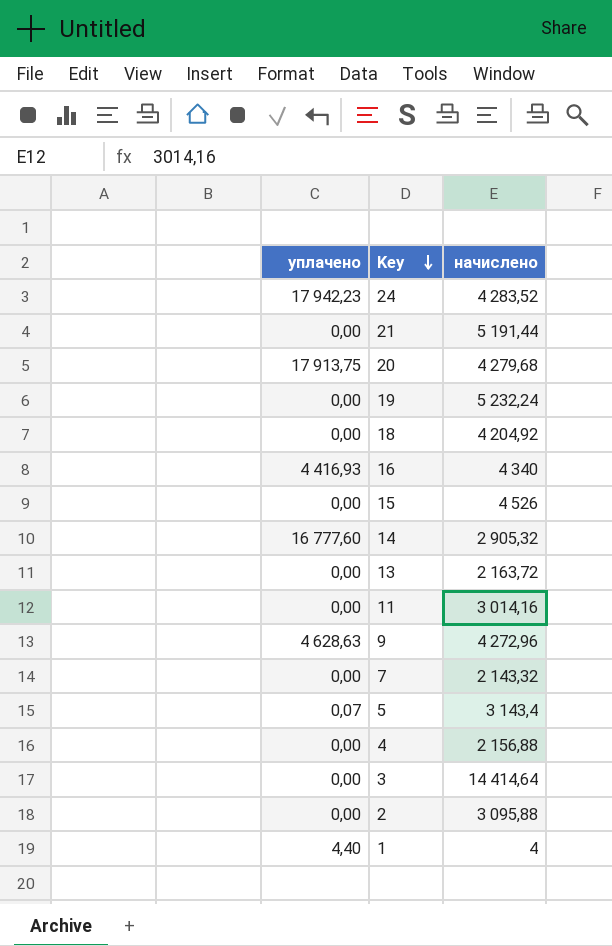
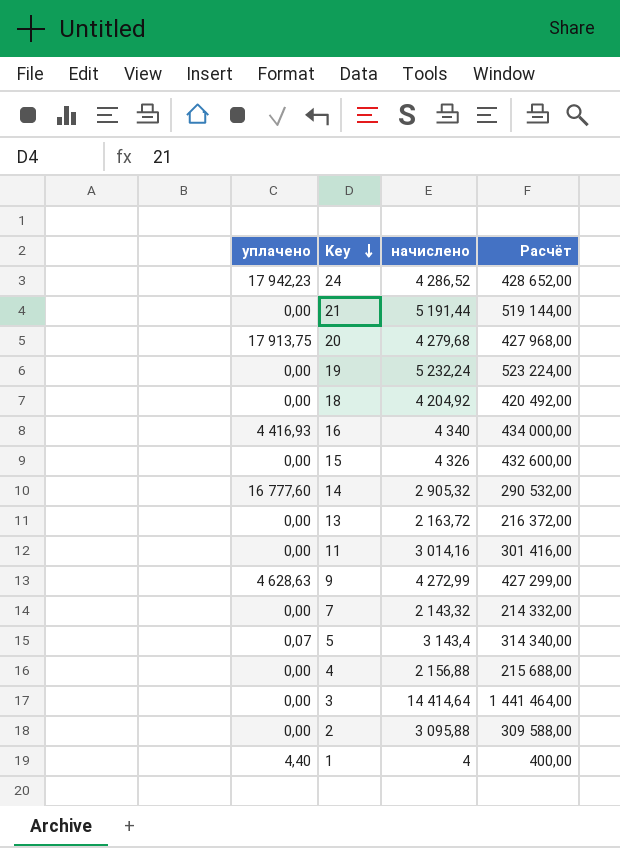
column Расчёт | formula: none -> [начислено] * 100
24 | начислено: 4 283,52 -> 4 286,52
15 | начислено: 4 526 -> 4 326
9 | начислено: 4 272,96 -> 4 272,99

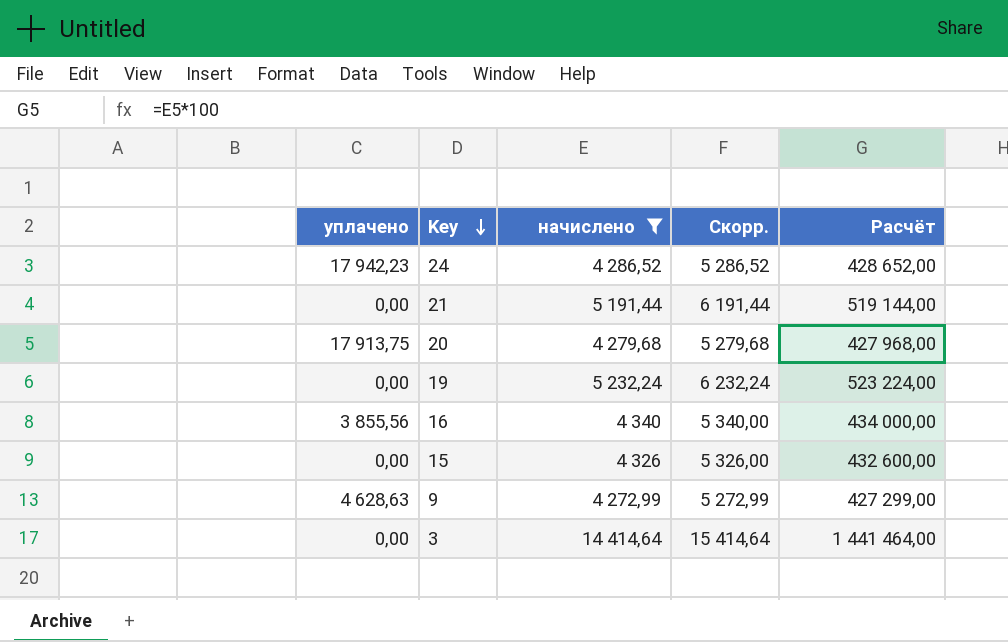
filter: none -> начислено >= 4 272,99
column Скорр. | formula: none -> [начислено] + 1000
16 | уплачено: 4 416,93 -> 3 855,56

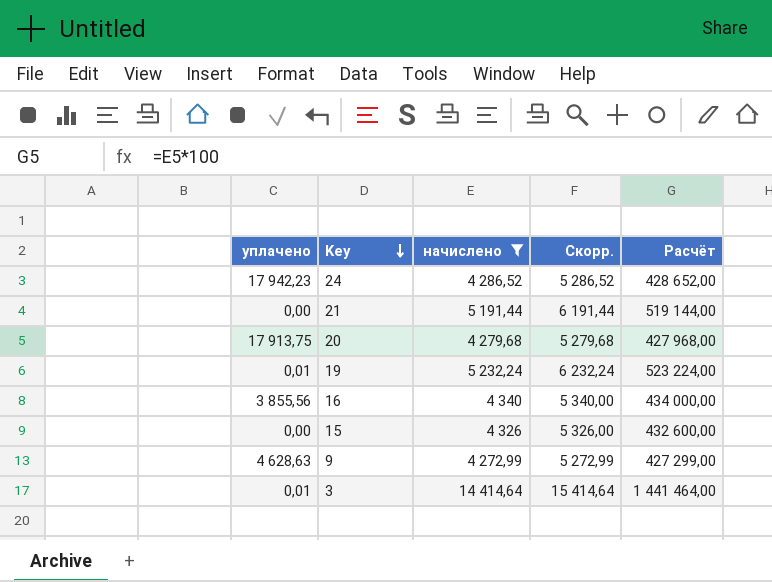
19 | уплачено: 0,00 -> 0,01
3 | уплачено: 0,00 -> 0,01

